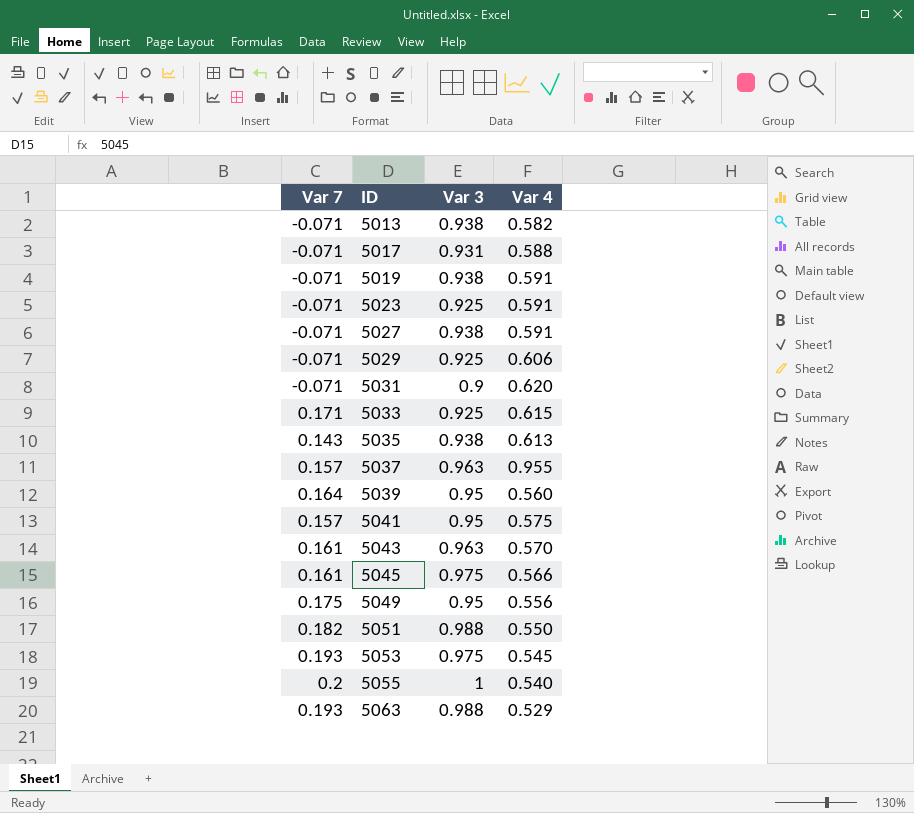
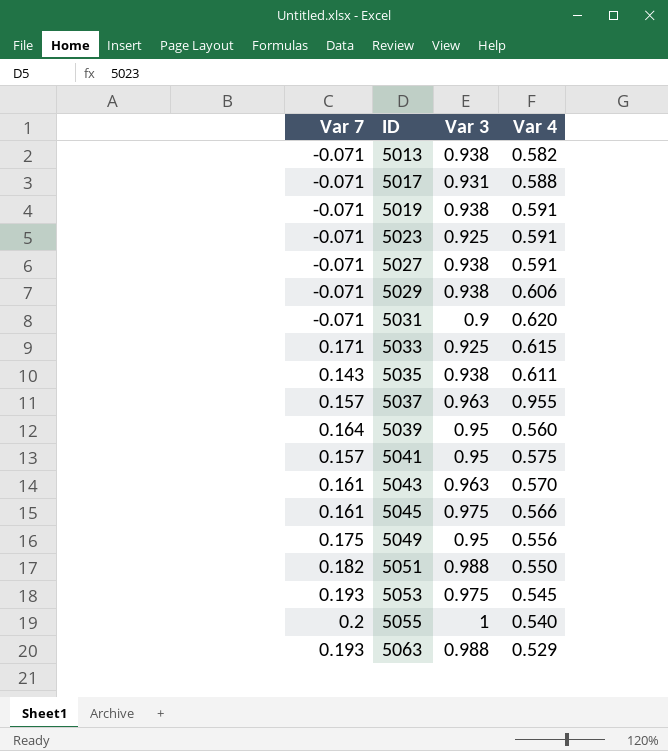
5029 | Var 3: 0.925 -> 0.938
5035 | Var 4: 0.613 -> 0.611

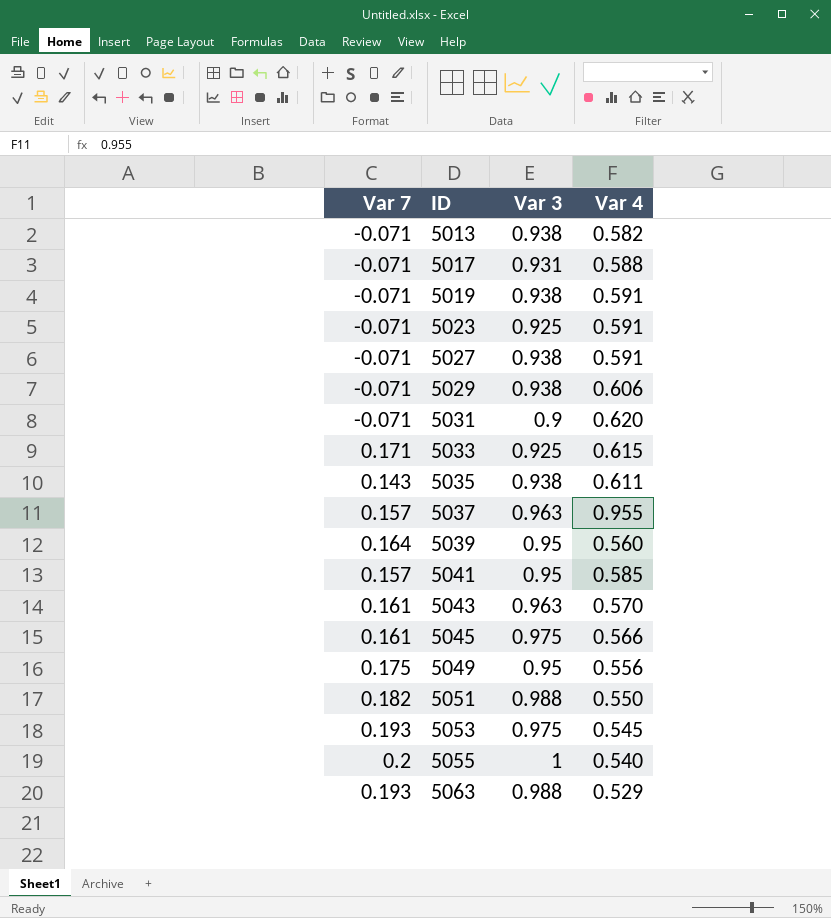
5041 | Var 4: 0.575 -> 0.585

